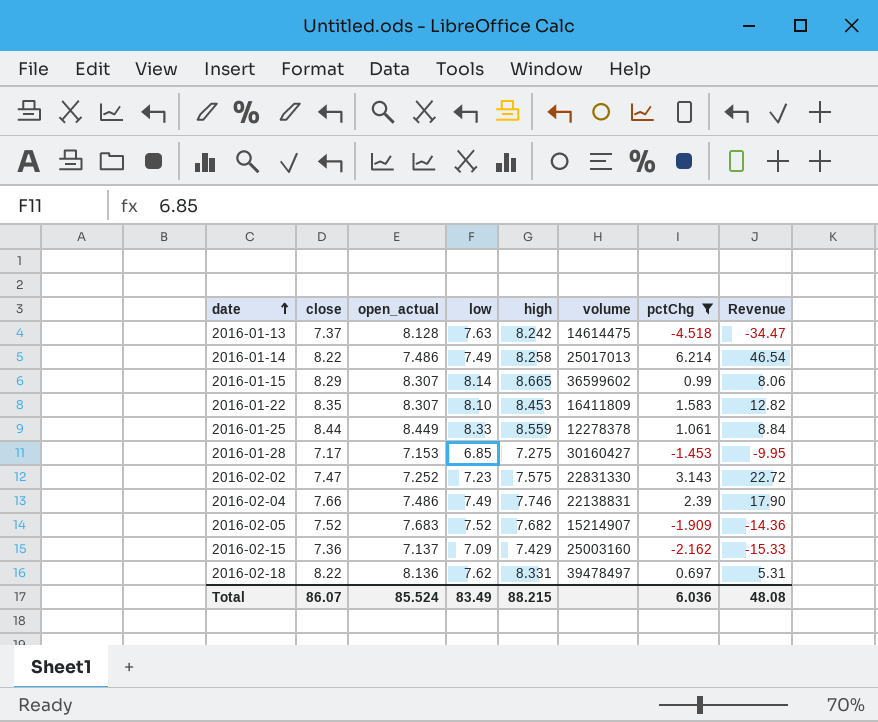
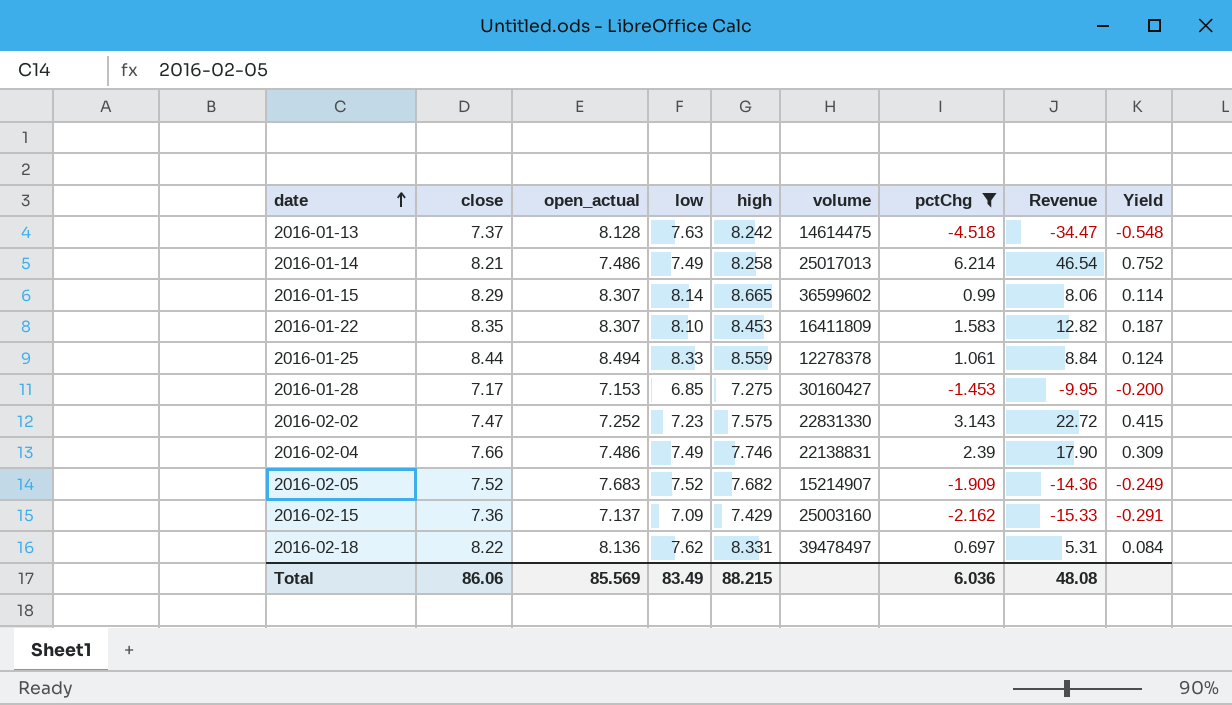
column Yield | formula: none -> [pctChg] / [high]
2016-01-14 | close: 8.22 -> 8.21
2016-01-25 | open_actual: 8.449 -> 8.494
Total | close: 86.07 -> 86.06
Total | open_actual: 85.524 -> 85.569

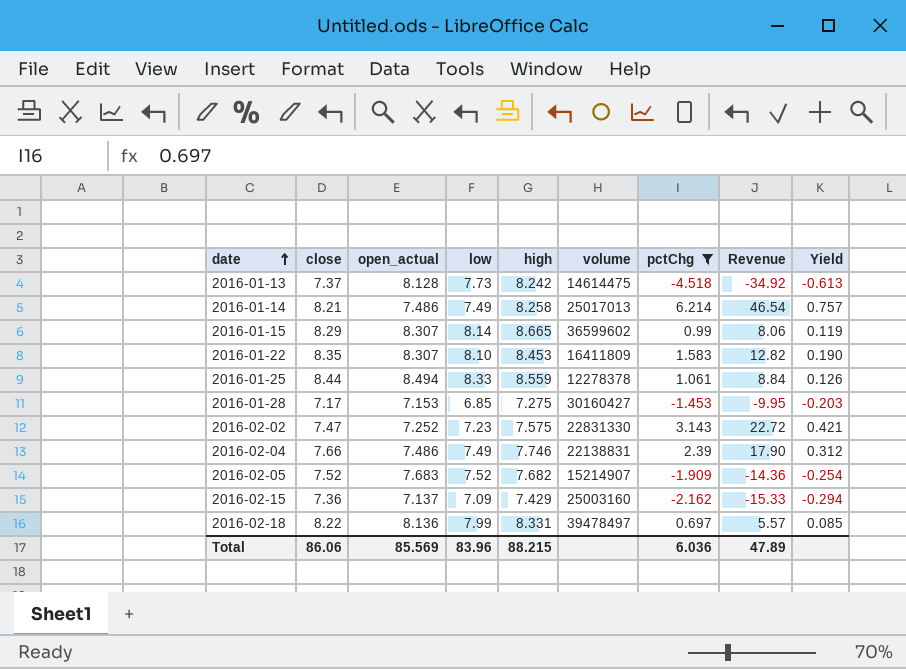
column Yield | formula: [pctChg] / [high] -> [pctChg] / [close]
2016-01-13 | low: 7.63 -> 7.73
2016-01-13 | Revenue: -34.47 -> -34.92
2016-02-18 | low: 7.62 -> 7.99
2016-02-18 | Revenue: 5.31 -> 5.57
Total | low: 83.49 -> 83.96
Total | Revenue: 48.08 -> 47.89

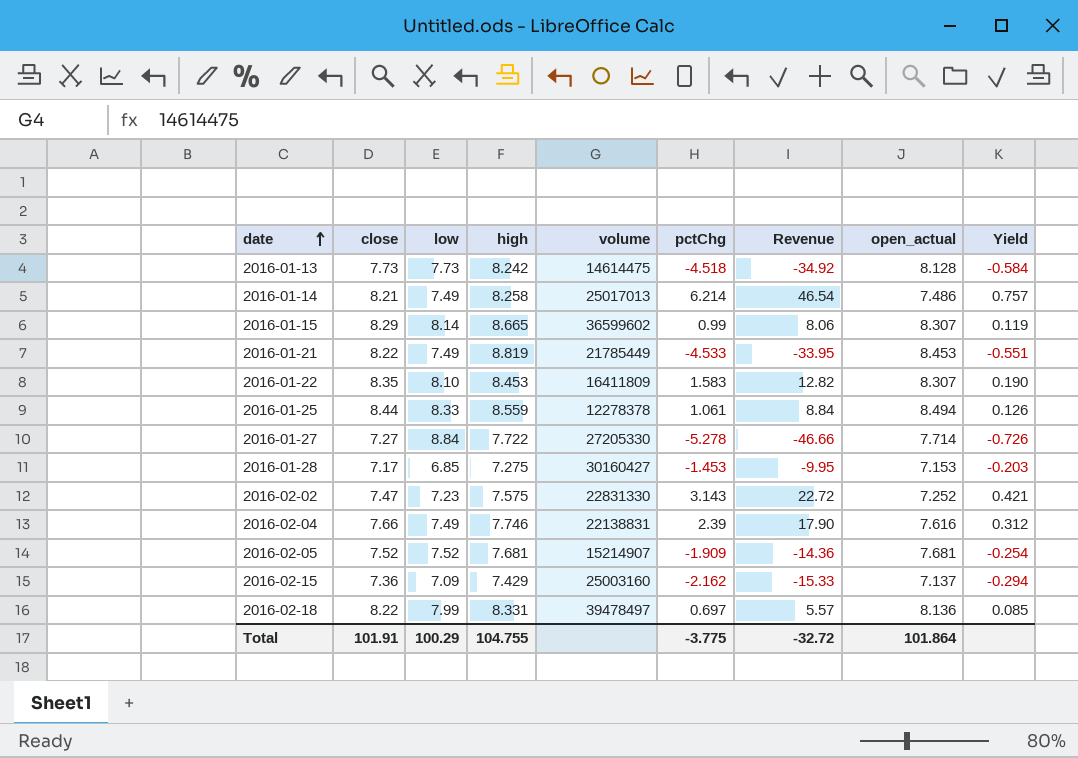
filter: pctChg >= -4.518 -> none
column open_actual | position: 3 -> 8
2016-01-13 | close: 7.37 -> 7.73
2016-01-13 | Yield: -0.613 -> -0.584
2016-02-04 | open_actual: 7.486 -> 7.616
2016-02-05 | high: 7.682 -> 7.681
2016-02-05 | open_actual: 7.683 -> 7.681
Total | close: 86.06 -> 101.91
Total | low: 83.96 -> 100.29
Total | high: 88.215 -> 104.755
Total | pctChg: 6.036 -> -3.775
Total | Revenue: 47.89 -> -32.72
Total | open_actual: 85.569 -> 101.864

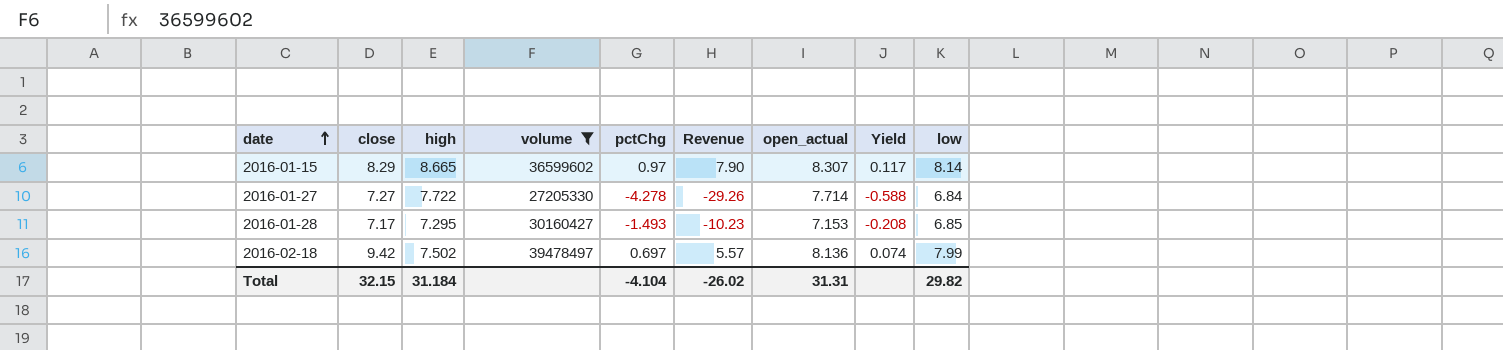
filter: none -> volume >= 27205330
column low | position: 3 -> 9
2016-01-15 | pctChg: 0.99 -> 0.97
2016-01-15 | Revenue: 8.06 -> 7.90
2016-01-15 | Yield: 0.119 -> 0.117
2016-01-27 | pctChg: -5.278 -> -4.278
2016-01-27 | Revenue: -46.66 -> -29.26
2016-01-27 | Yield: -0.726 -> -0.588
2016-01-27 | low: 8.84 -> 6.84
2016-01-28 | high: 7.275 -> 7.295
2016-01-28 | pctChg: -1.453 -> -1.493
2016-01-28 | Revenue: -9.95 -> -10.23
2016-01-28 | Yield: -0.203 -> -0.208
2016-02-18 | close: 8.22 -> 9.42
2016-02-18 | high: 8.331 -> 7.502
2016-02-18 | Yield: 0.085 -> 0.074
Total | close: 101.91 -> 32.15
Total | high: 104.755 -> 31.184
Total | pctChg: -3.775 -> -4.104
Total | Revenue: -32.72 -> -26.02
Total | open_actual: 101.864 -> 31.31
Total | low: 100.29 -> 29.82

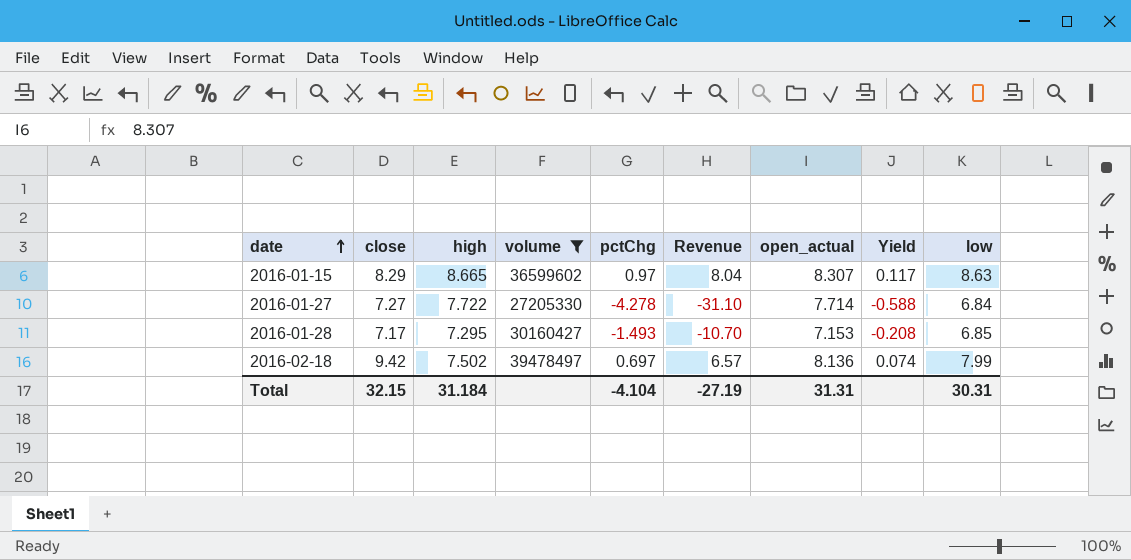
column Revenue | formula: [pctChg] * [low] -> [close] * [pctChg]
2016-01-15 | low: 8.14 -> 8.63
Total | Revenue: -26.02 -> -27.19
Total | low: 29.82 -> 30.31

